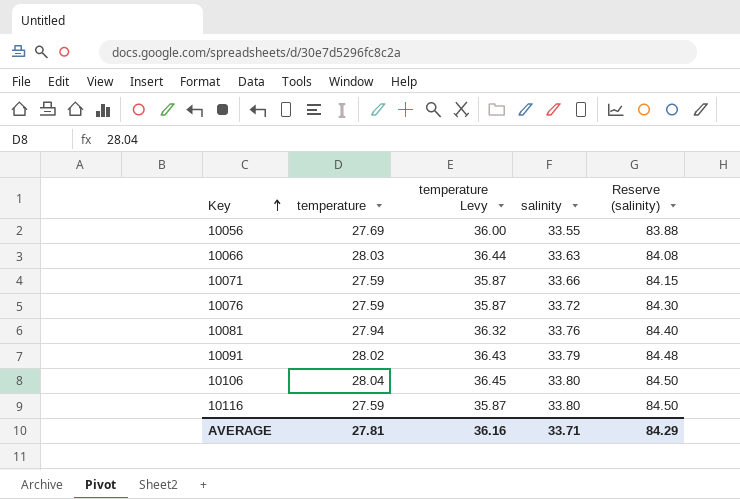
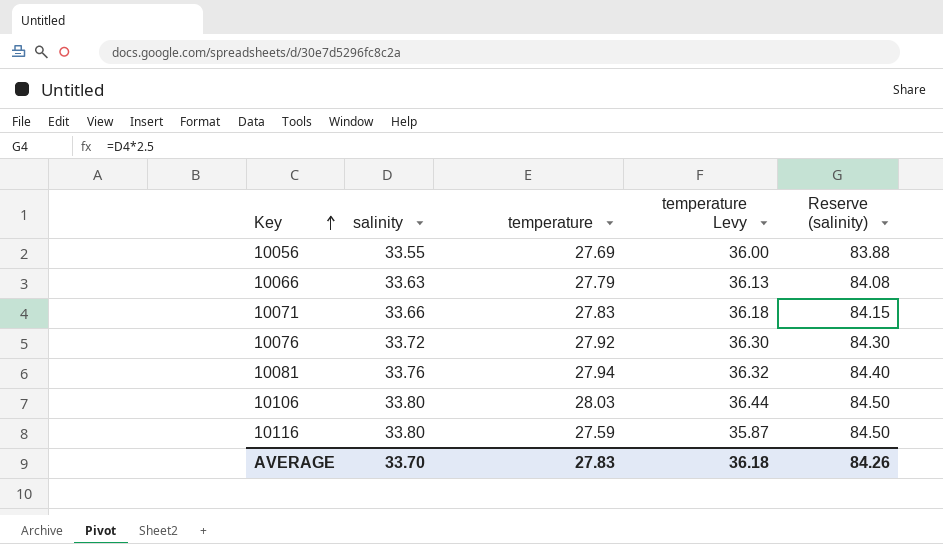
column salinity | position: 4 -> 2
row 10091: 28.02 | 36.43 | 33.79 | 84.48 -> none
10066 | temperature: 28.03 -> 27.79
10066 | temperature Levy: 36.44 -> 36.13
10071 | temperature: 27.59 -> 27.83
10071 | temperature Levy: 35.87 -> 36.18
10076 | temperature: 27.59 -> 27.92
10076 | temperature Levy: 35.87 -> 36.30
10106 | temperature: 28.04 -> 28.03
10106 | temperature Levy: 36.45 -> 36.44
AVERAGE | salinity: 33.71 -> 33.70
AVERAGE | temperature: 27.81 -> 27.83
AVERAGE | temperature Levy: 36.16 -> 36.18
AVERAGE | Reserve (salinity): 84.29 -> 84.26

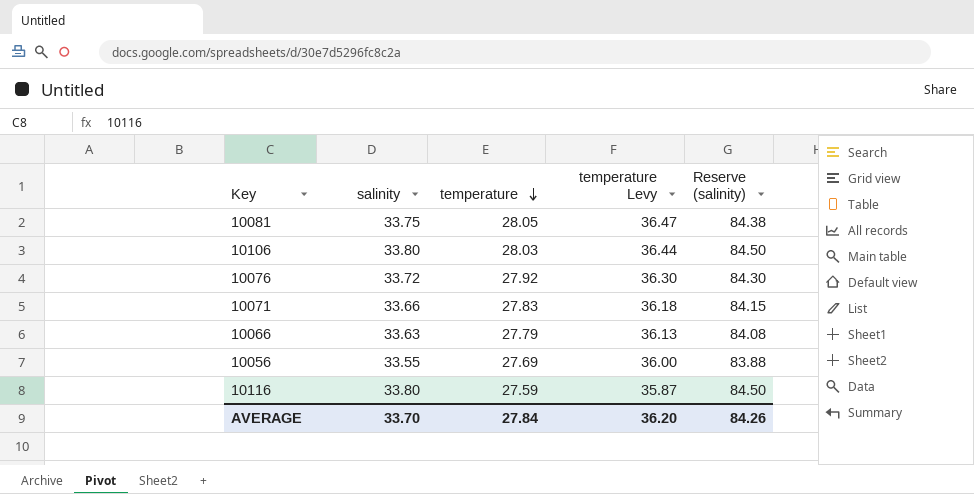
row order: Key ascending -> temperature descending
10081 | salinity: 33.76 -> 33.75
10081 | temperature: 27.94 -> 28.05
10081 | temperature Levy: 36.32 -> 36.47
10081 | Reserve (salinity): 84.40 -> 84.38
AVERAGE | temperature: 27.83 -> 27.84
AVERAGE | temperature Levy: 36.18 -> 36.20

